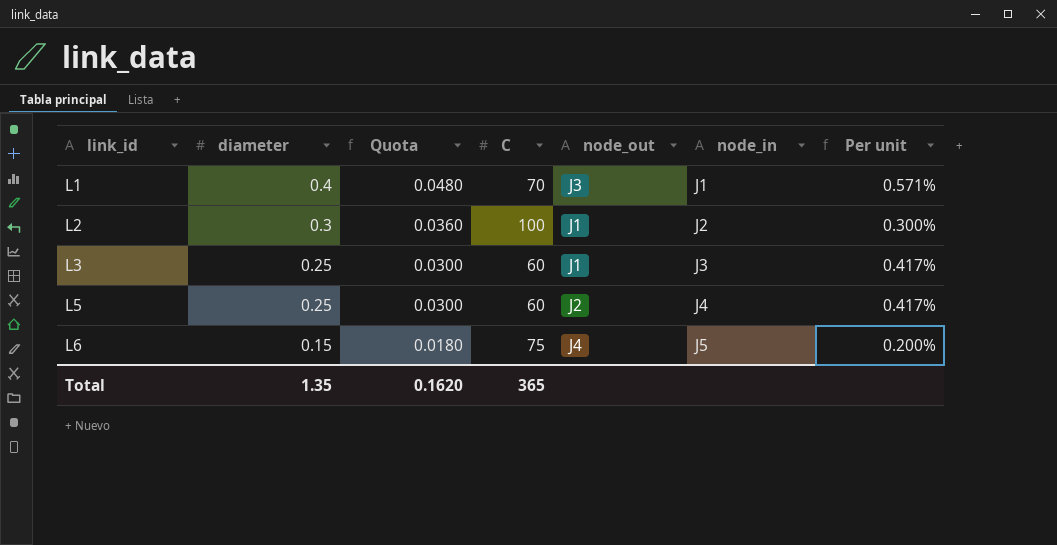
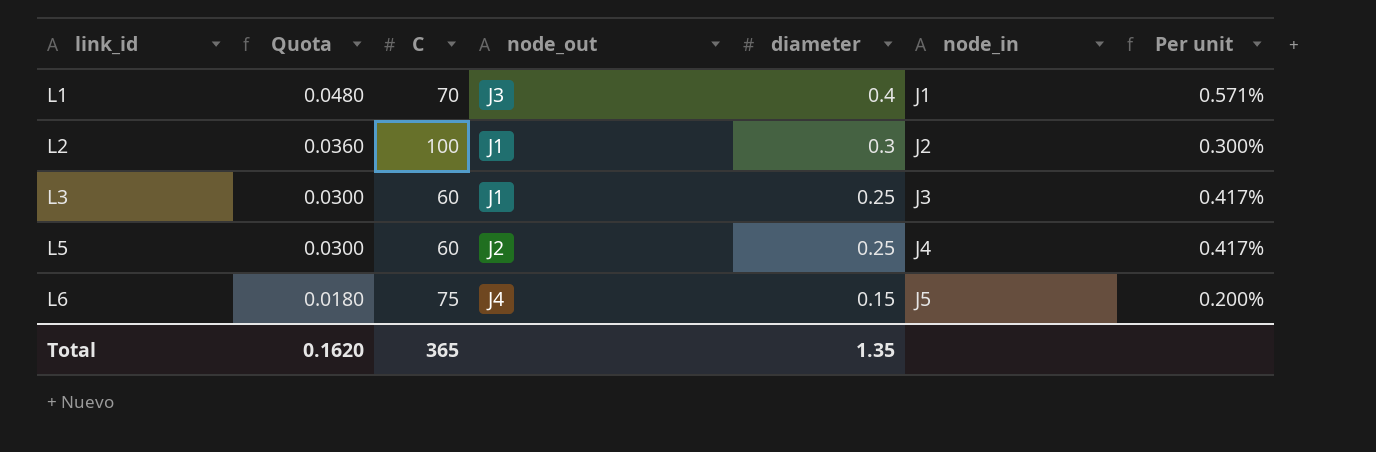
column diameter | position: 2 -> 5

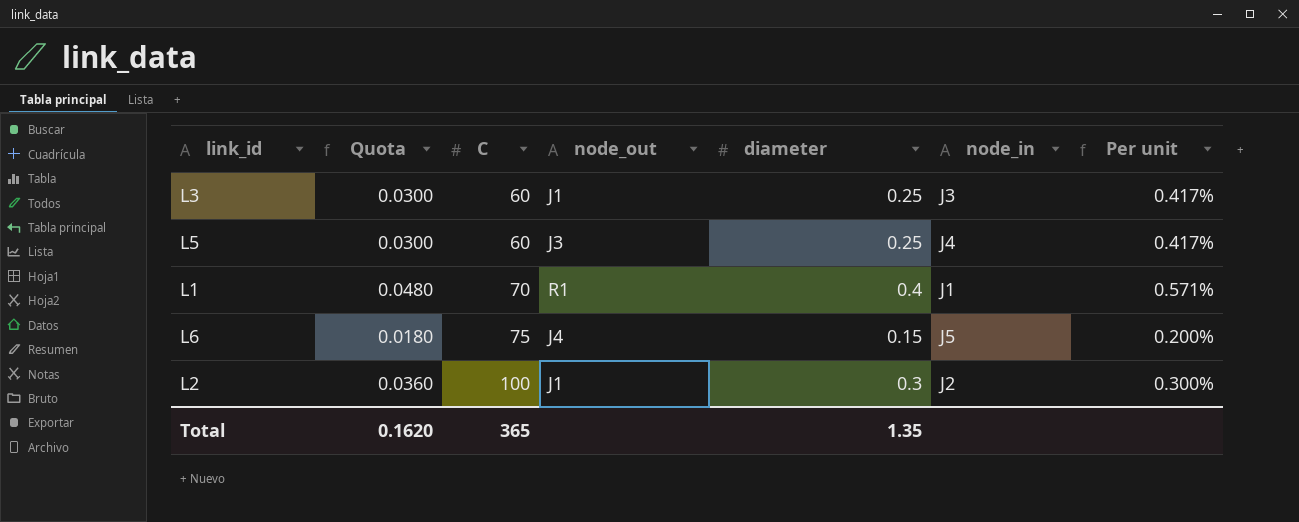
row order: link_id ascending -> C ascending
L5 | node_out: J2 -> J3
L1 | node_out: J3 -> R1

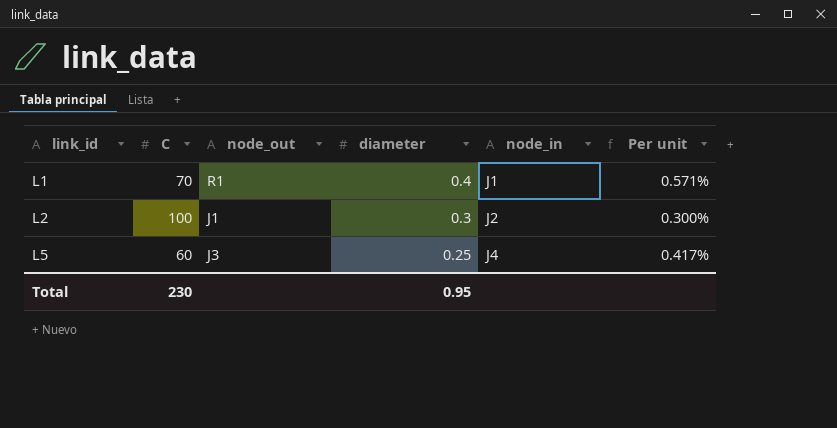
row order: C ascending -> link_id ascending
column Quota | formula: [diameter] * 0.12 -> none
row L3: 0.0300 | 60 | J1 | 0.25 | J3 | 0.417% -> none
row L6: 0.0180 | 75 | J4 | 0.15 | J5 | 0.200% -> none
Total | C: 365 -> 230
Total | diameter: 1.35 -> 0.95

